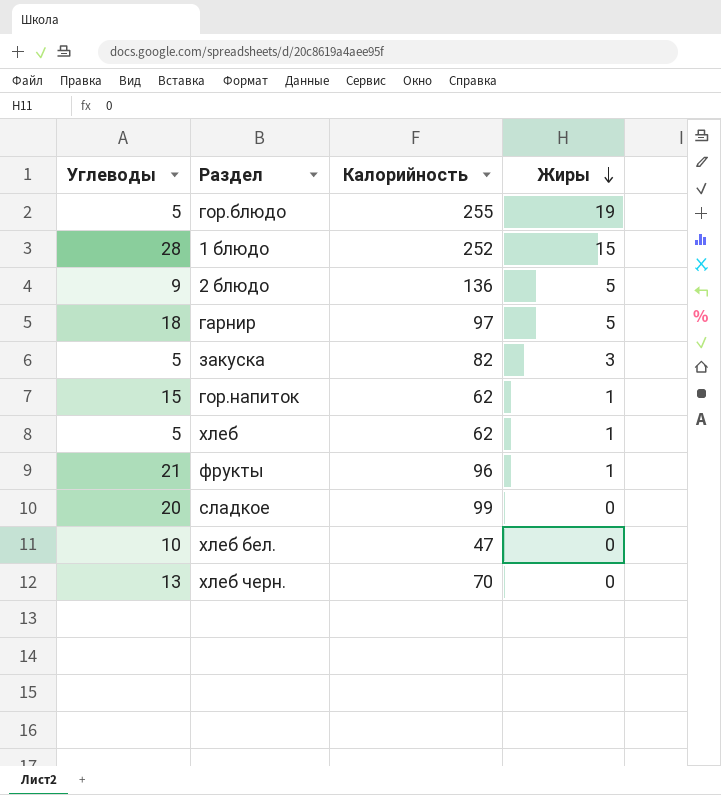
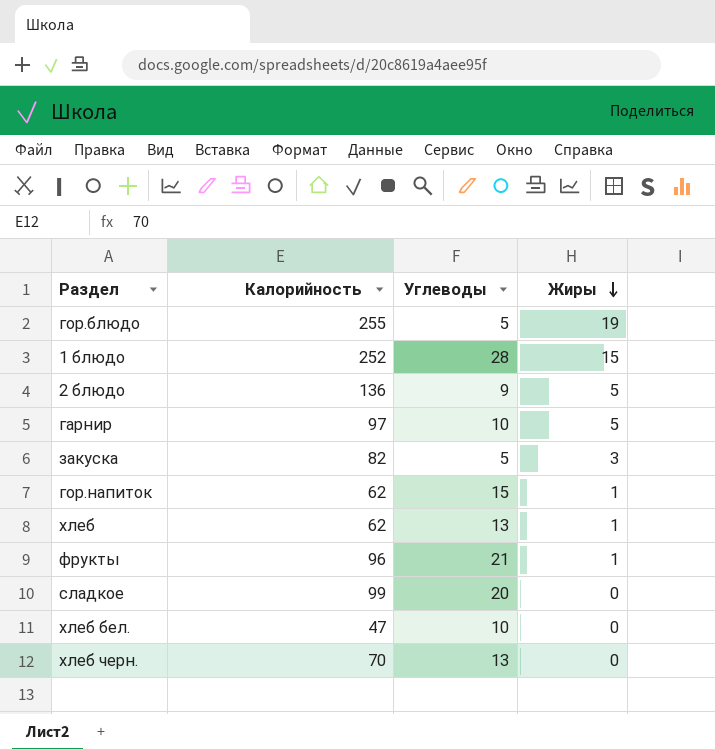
column Углеводы | position: 1 -> 3
гарнир | Углеводы: 18 -> 10
хлеб | Углеводы: 5 -> 13

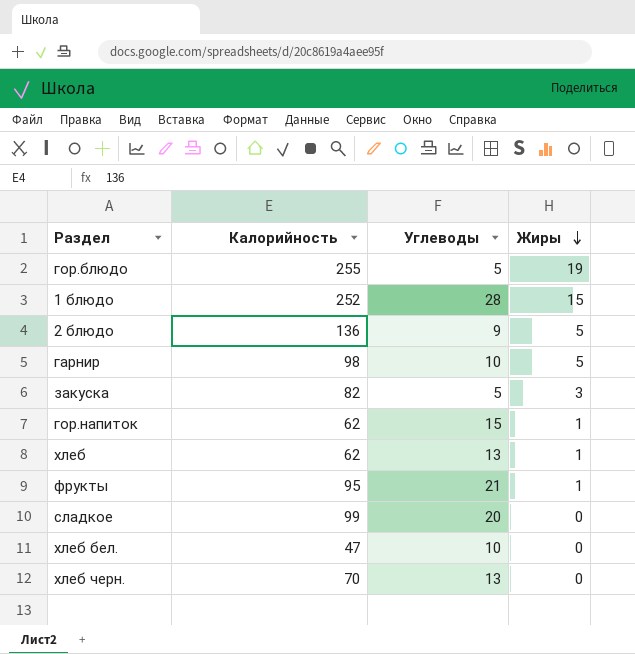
гарнир | Калорийность: 97 -> 98
фрукты | Калорийность: 96 -> 95

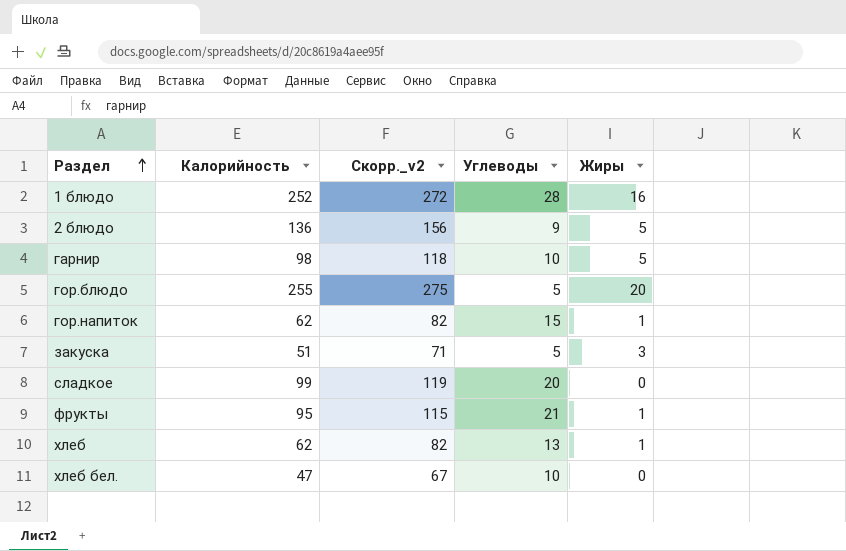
row order: Жиры descending -> Раздел ascending
column Скорр._v2 | formula: none -> [Калорийность] + 20
row хлеб черн.: 70 | 13 | 0 -> none
1 блюдо | Жиры: 15 -> 16
гор.блюдо | Жиры: 19 -> 20
закуска | Калорийность: 82 -> 51

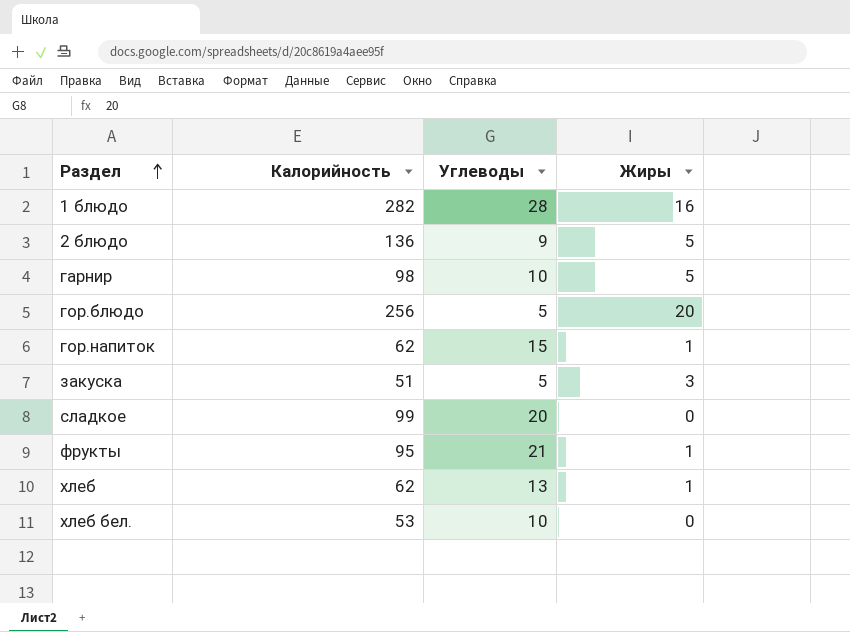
column Скорр._v2 | formula: [Калорийность] + 20 -> none
1 блюдо | Калорийность: 252 -> 282
гор.блюдо | Калорийность: 255 -> 256
хлеб бел. | Калорийность: 47 -> 53

